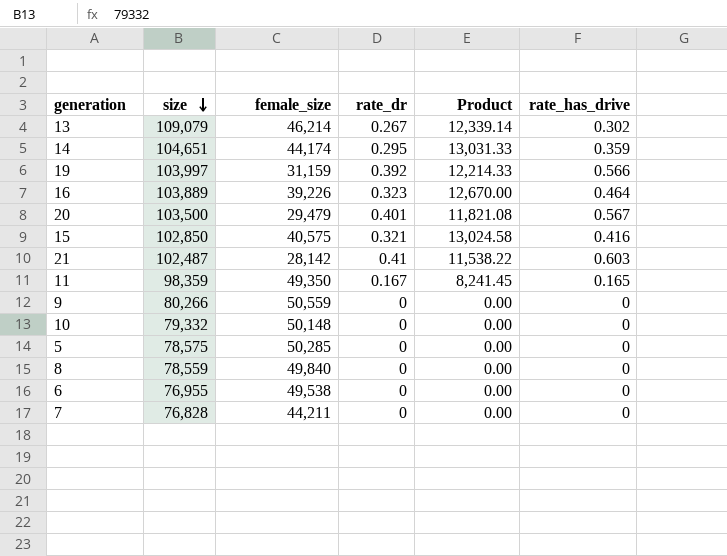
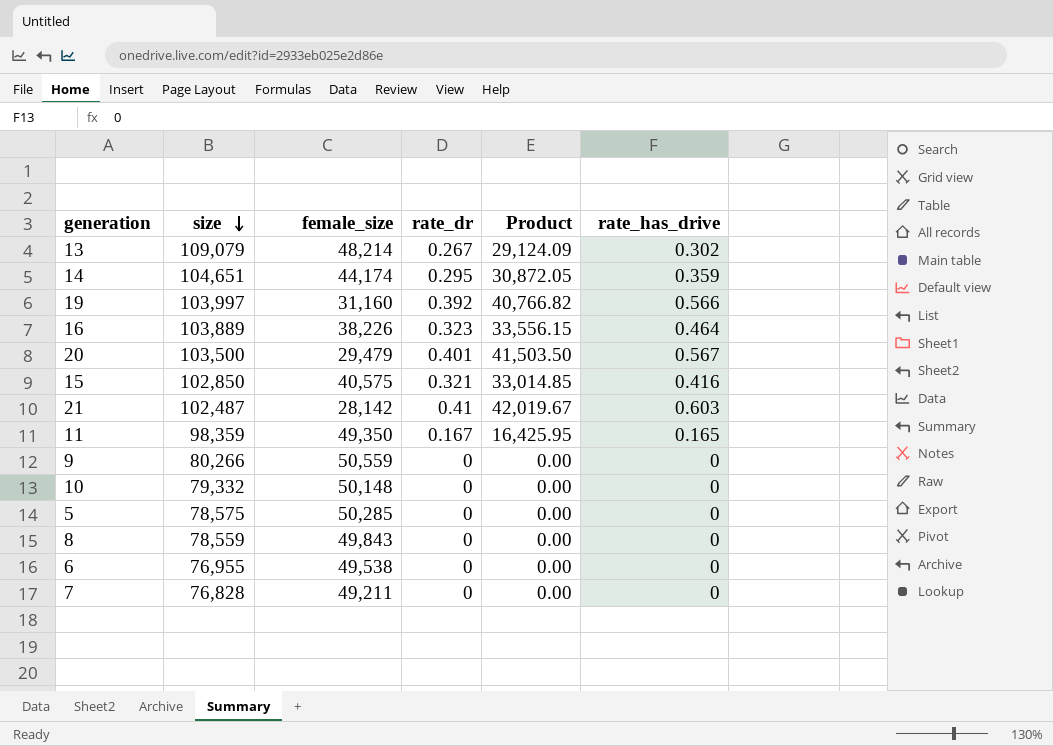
column Product | formula: [female_size] * [rate_dr] -> [size] * [rate_dr]
13 | female_size: 46,214 -> 48,214
19 | female_size: 31,159 -> 31,160
16 | female_size: 39,226 -> 38,226
8 | female_size: 49,840 -> 49,843
7 | female_size: 44,211 -> 49,211

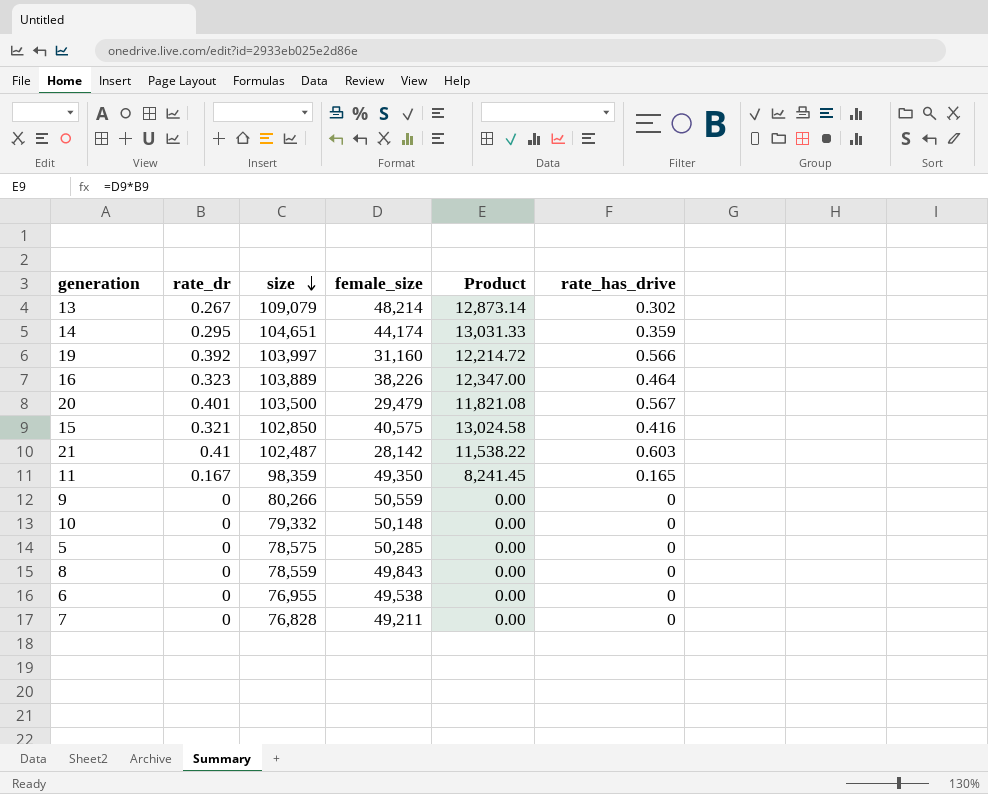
column rate_dr | position: 4 -> 2
column Product | formula: [size] * [rate_dr] -> [rate_dr] * [female_size]

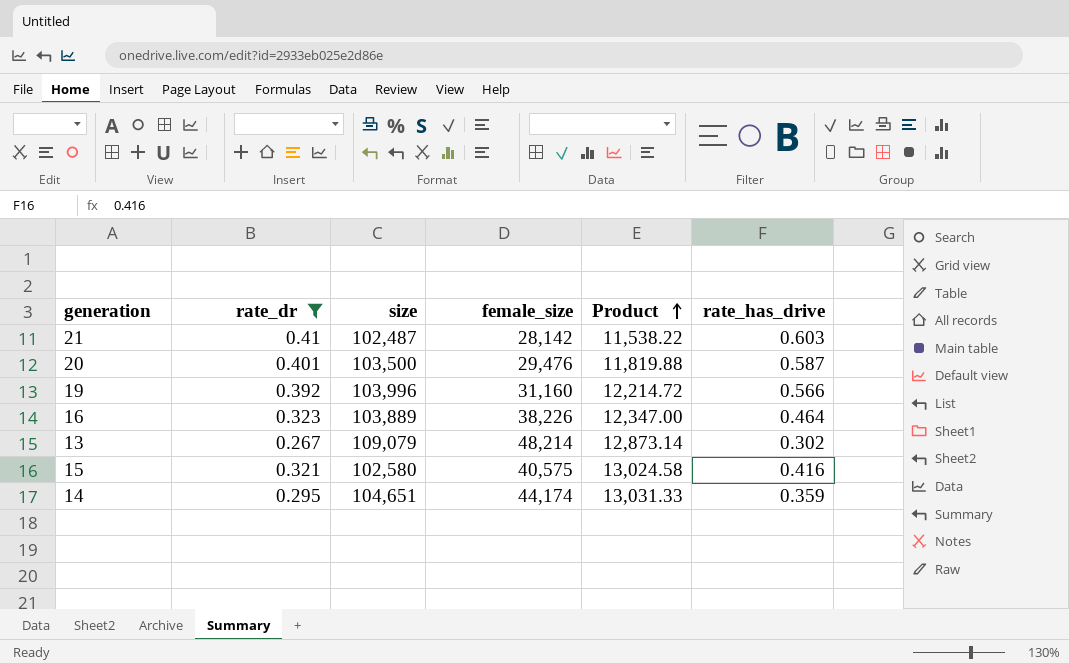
filter: none -> rate_dr >= 0.267
row order: size descending -> Product ascending
20 | female_size: 29,479 -> 29,476
20 | Product: 11,821.08 -> 11,819.88
20 | rate_has_drive: 0.567 -> 0.587
19 | size: 103,997 -> 103,996
15 | size: 102,850 -> 102,580

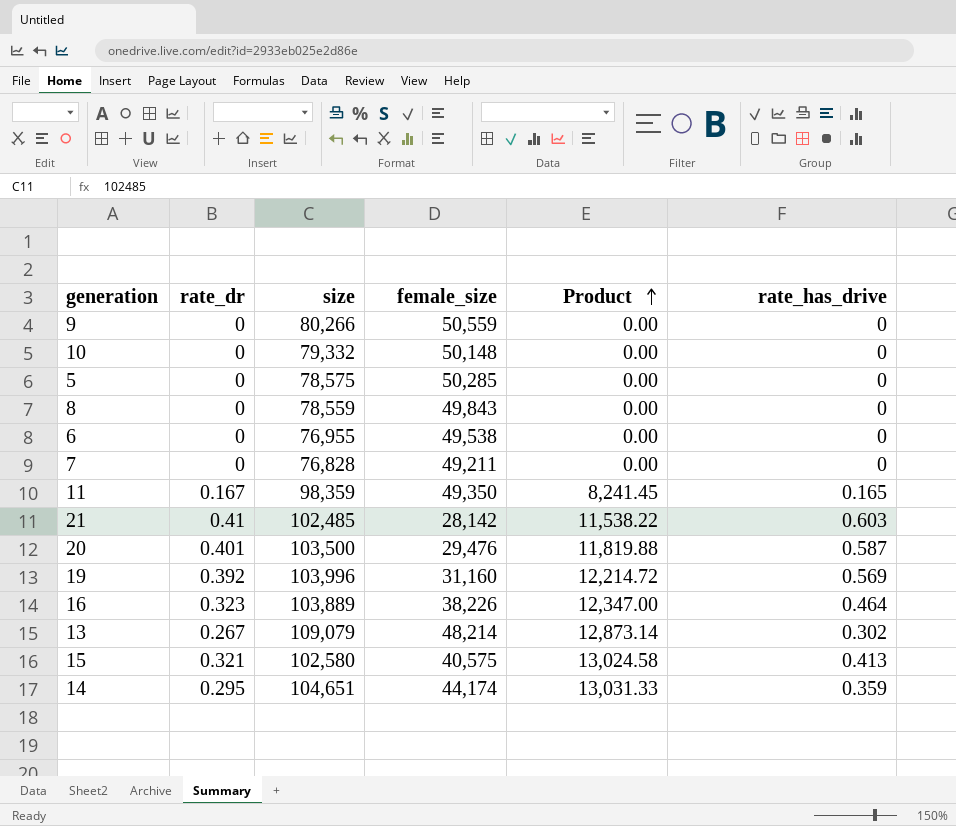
filter: rate_dr >= 0.267 -> none
21 | size: 102,487 -> 102,485
19 | rate_has_drive: 0.566 -> 0.569
15 | rate_has_drive: 0.416 -> 0.413

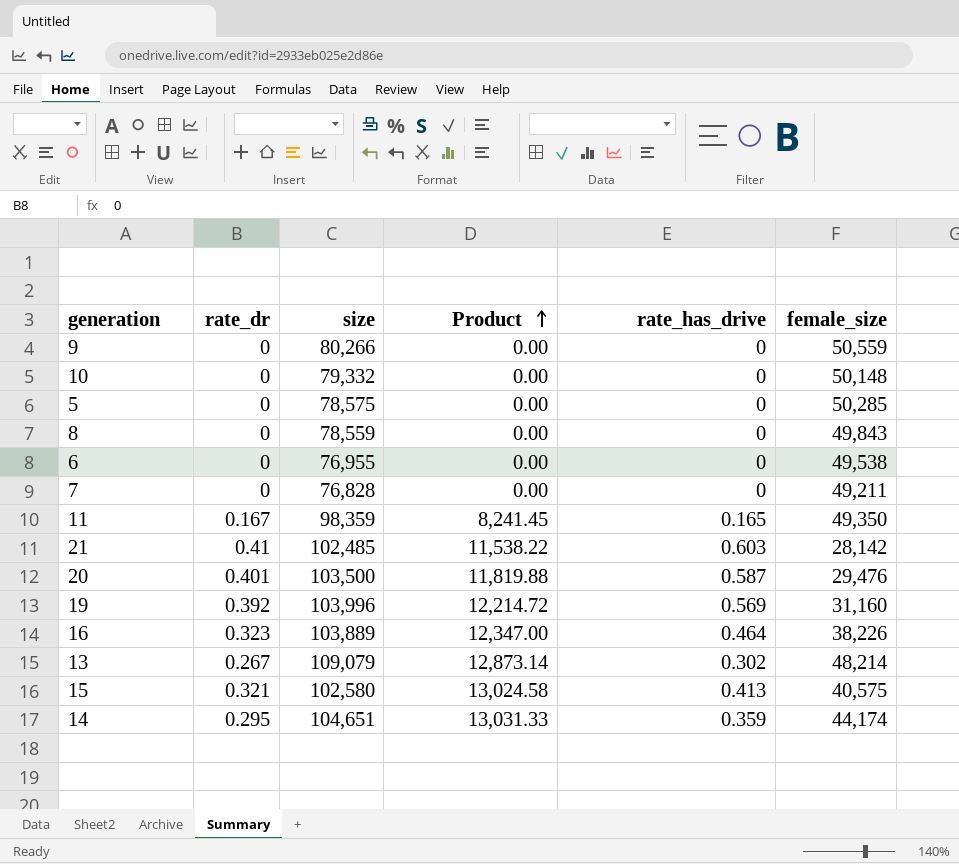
column female_size | position: 4 -> 6

